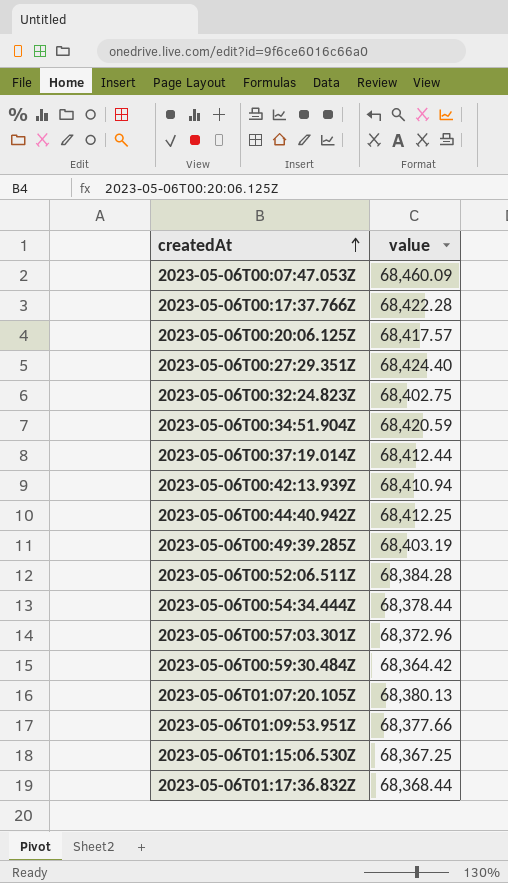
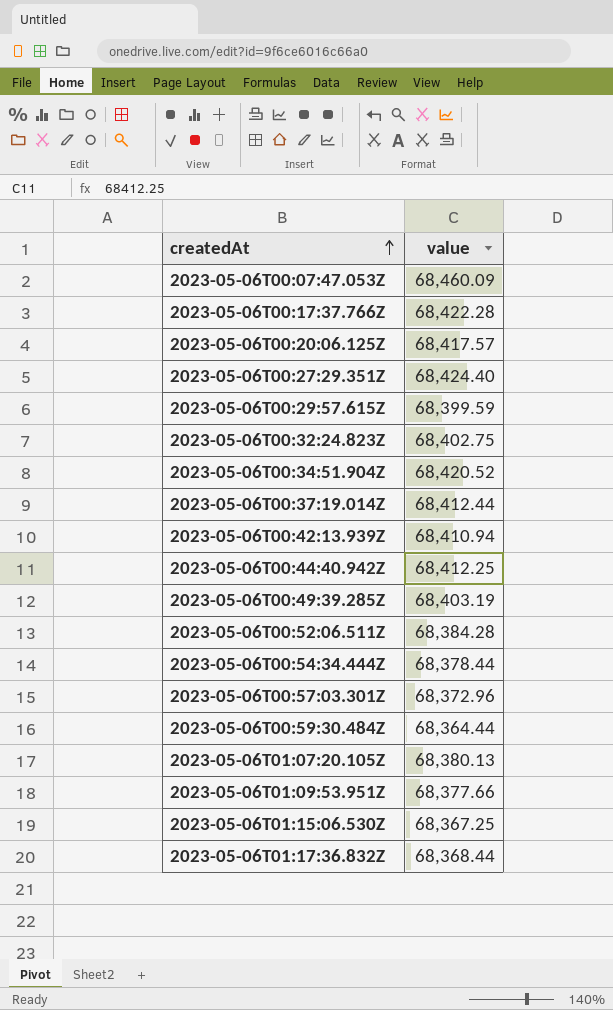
row 2023-05-06T00:29:57.615Z: none -> 68,399.59
2023-05-06T00:34:51.904Z | value: 68,420.59 -> 68,420.52
2023-05-06T00:59:30.484Z | value: 68,364.42 -> 68,364.44

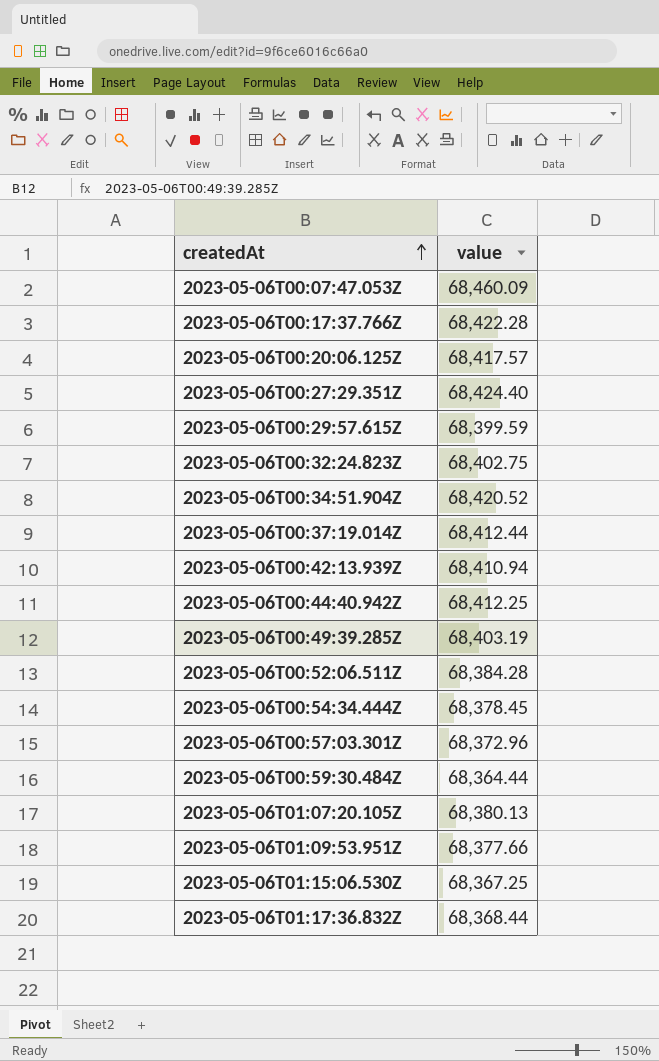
2023-05-06T00:54:34.444Z | value: 68,378.44 -> 68,378.45

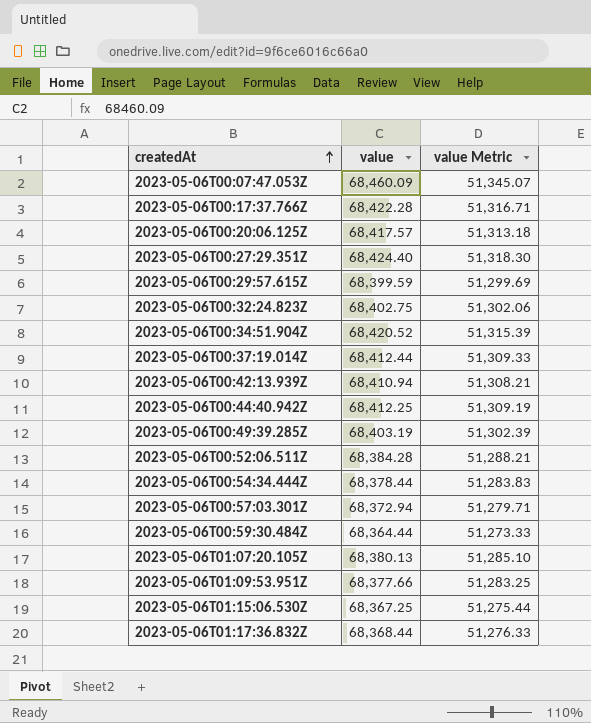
column value Metric | formula: none -> [value] * 0.75
2023-05-06T00:54:34.444Z | value: 68,378.45 -> 68,378.44
2023-05-06T00:57:03.301Z | value: 68,372.96 -> 68,372.94

